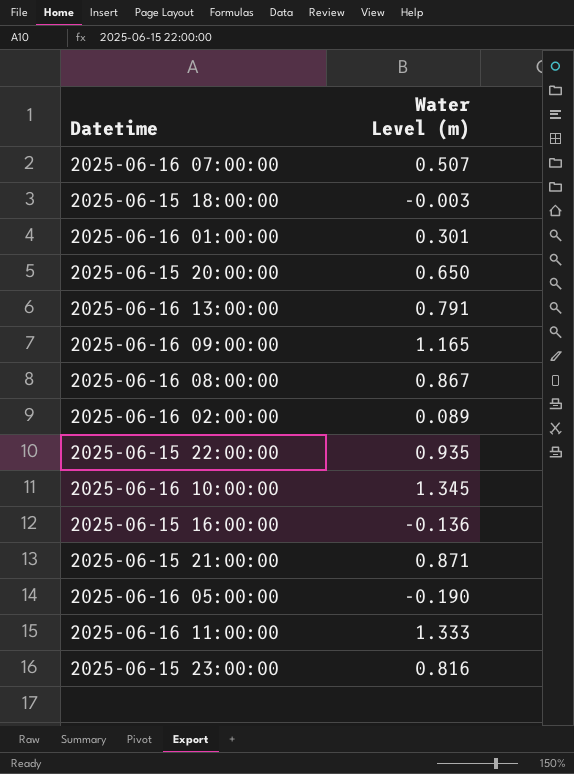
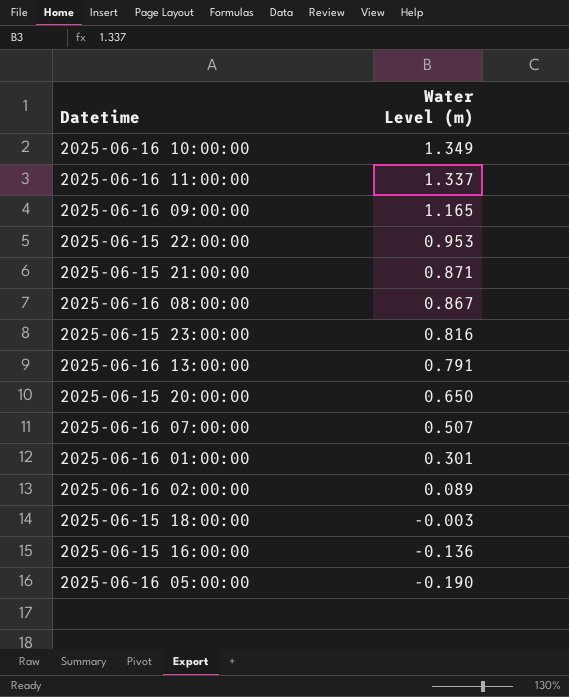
row order: none -> Water Level (m) descending
2025-06-16 10:00:00 | Water Level (m): 1.345 -> 1.349
2025-06-16 11:00:00 | Water Level (m): 1.333 -> 1.337
2025-06-15 22:00:00 | Water Level (m): 0.935 -> 0.953

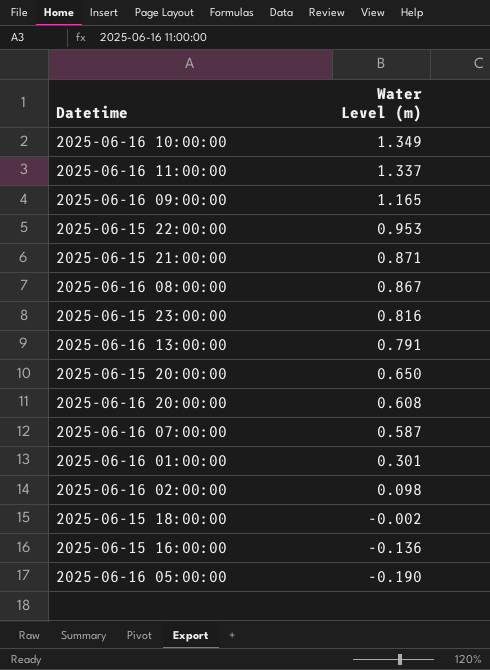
row 2025-06-16 20:00:00: none -> 0.608
2025-06-16 07:00:00 | Water Level (m): 0.507 -> 0.587
2025-06-16 02:00:00 | Water Level (m): 0.089 -> 0.098
2025-06-15 18:00:00 | Water Level (m): -0.003 -> -0.002

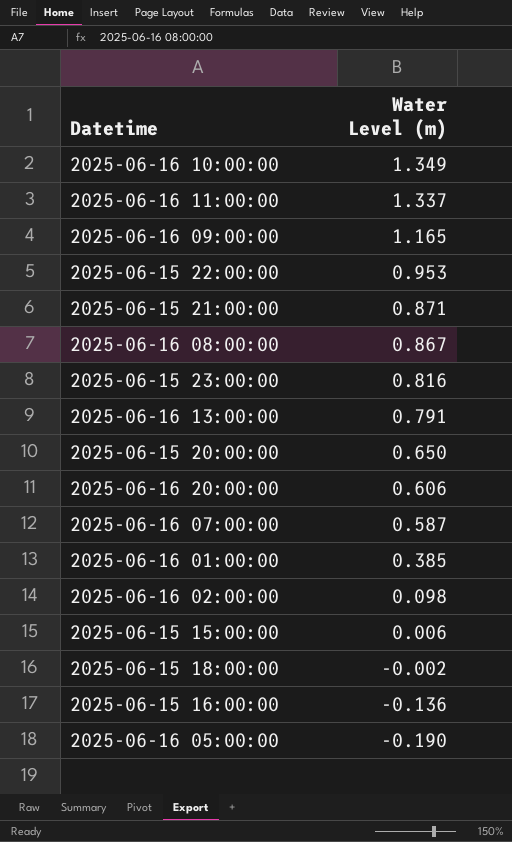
2025-06-16 20:00:00 | Water Level (m): 0.608 -> 0.606
2025-06-16 01:00:00 | Water Level (m): 0.301 -> 0.385
row 2025-06-15 15:00:00: none -> 0.006

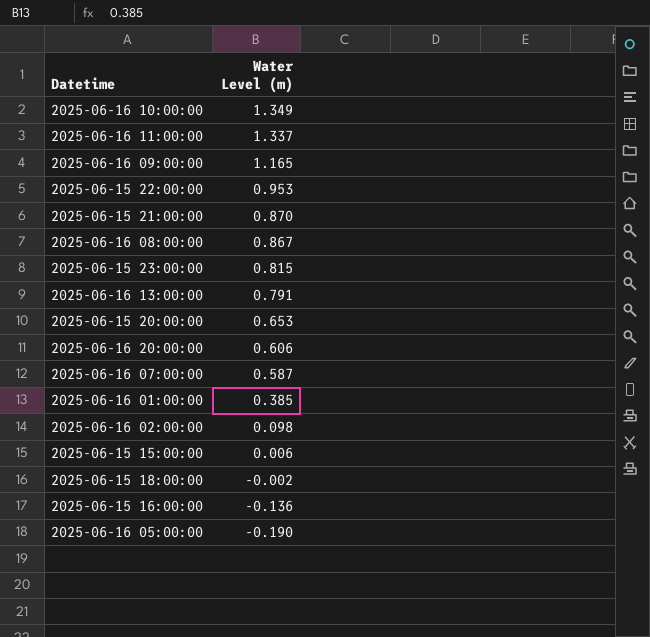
2025-06-15 21:00:00 | Water Level (m): 0.871 -> 0.870
2025-06-15 23:00:00 | Water Level (m): 0.816 -> 0.815
2025-06-15 20:00:00 | Water Level (m): 0.650 -> 0.653

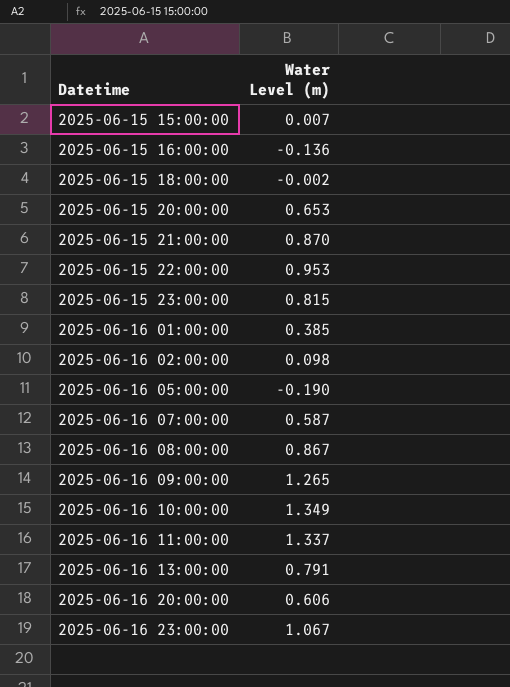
row order: Water Level (m) descending -> Datetime ascending
2025-06-15 15:00:00 | Water Level (m): 0.006 -> 0.007
2025-06-16 09:00:00 | Water Level (m): 1.165 -> 1.265
row 2025-06-16 23:00:00: none -> 1.067

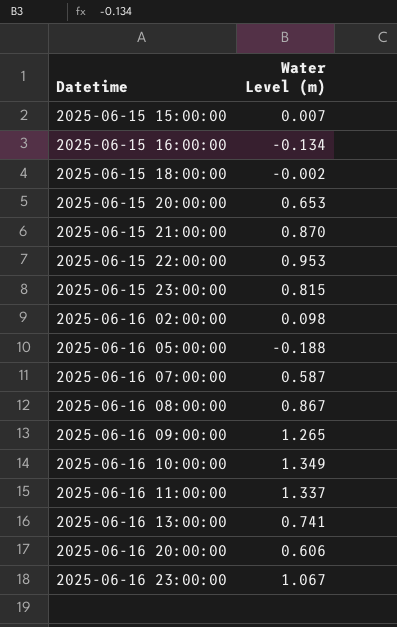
row 2025-06-16 01:00:00: 0.385 -> none
2025-06-15 16:00:00 | Water Level (m): -0.136 -> -0.134
2025-06-16 05:00:00 | Water Level (m): -0.190 -> -0.188
2025-06-16 13:00:00 | Water Level (m): 0.791 -> 0.741

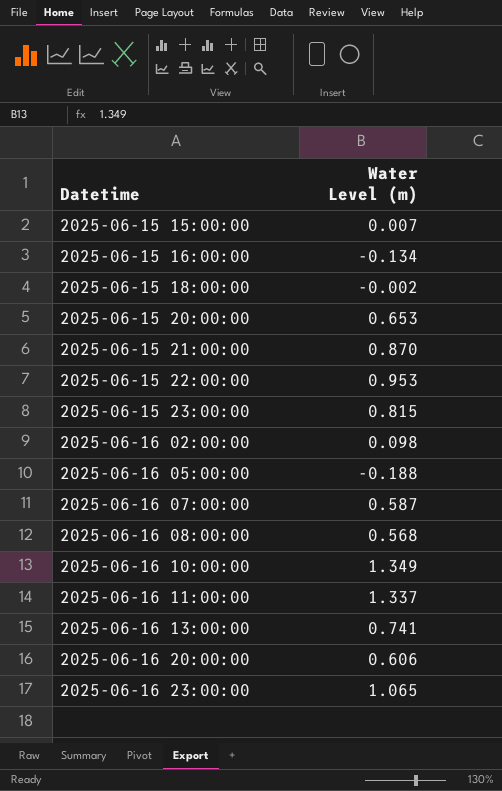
row 2025-06-16 09:00:00: 1.265 -> none
2025-06-16 08:00:00 | Water Level (m): 0.867 -> 0.568
2025-06-16 23:00:00 | Water Level (m): 1.067 -> 1.065

